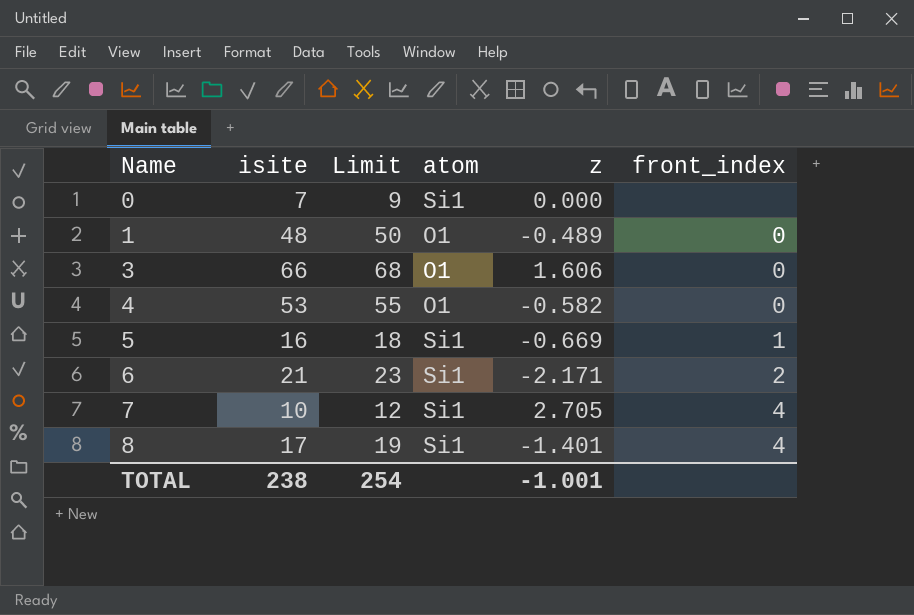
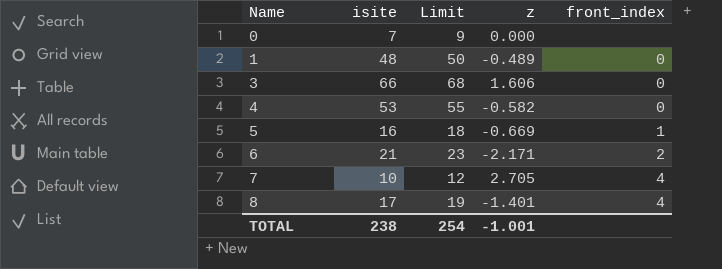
column atom | position: 4 -> none

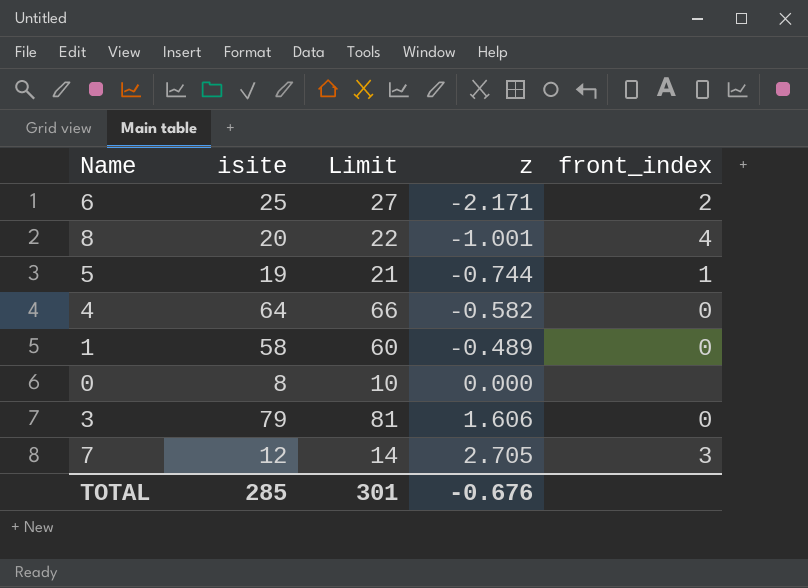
row order: Name ascending -> z ascending
6 | isite: 21 -> 25
6 | Limit: 23 -> 27
8 | isite: 17 -> 20
8 | Limit: 19 -> 22
8 | z: -1.401 -> -1.001
5 | isite: 16 -> 19
5 | Limit: 18 -> 21
5 | z: -0.669 -> -0.744
4 | isite: 53 -> 64
4 | Limit: 55 -> 66
1 | isite: 48 -> 58
1 | Limit: 50 -> 60
0 | isite: 7 -> 8
0 | Limit: 9 -> 10
3 | isite: 66 -> 79
3 | Limit: 68 -> 81
7 | isite: 10 -> 12
7 | Limit: 12 -> 14
7 | front_index: 4 -> 3
TOTAL | isite: 238 -> 285
TOTAL | Limit: 254 -> 301
TOTAL | z: -1.001 -> -0.676

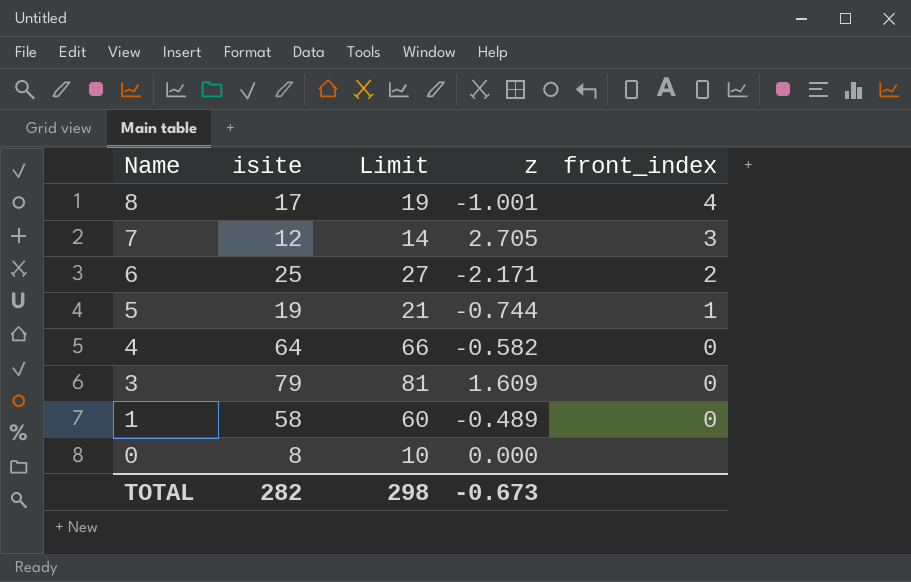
row order: z ascending -> Name descending
8 | isite: 20 -> 17
8 | Limit: 22 -> 19
3 | z: 1.606 -> 1.609
TOTAL | isite: 285 -> 282
TOTAL | Limit: 301 -> 298
TOTAL | z: -0.676 -> -0.673

